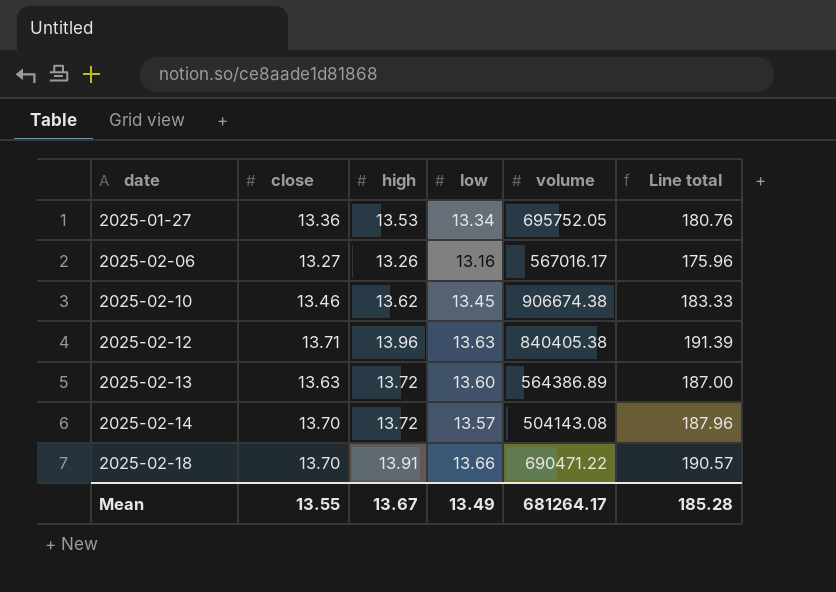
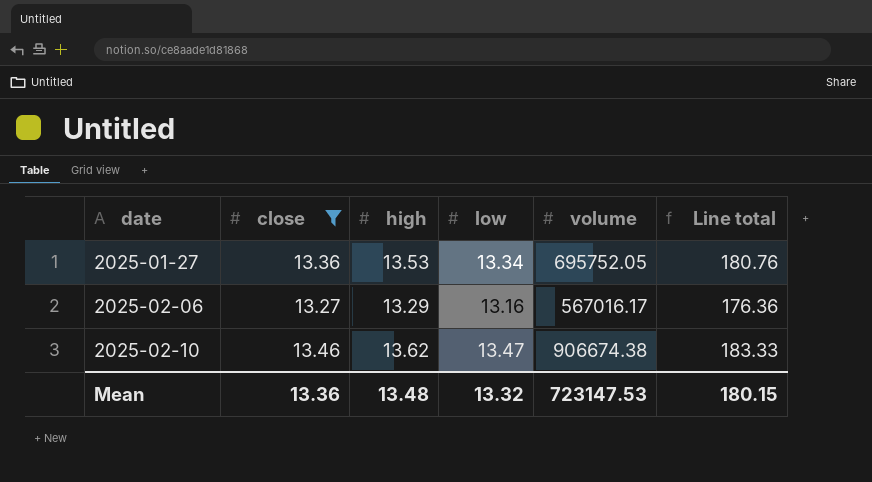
filter: none -> close <= 13.46
2025-02-06 | high: 13.26 -> 13.29
2025-02-06 | Line total: 175.96 -> 176.36
2025-02-10 | low: 13.45 -> 13.47
Mean | close: 13.55 -> 13.36
Mean | high: 13.67 -> 13.48
Mean | low: 13.49 -> 13.32
Mean | volume: 681264.17 -> 723147.53
Mean | Line total: 185.28 -> 180.15

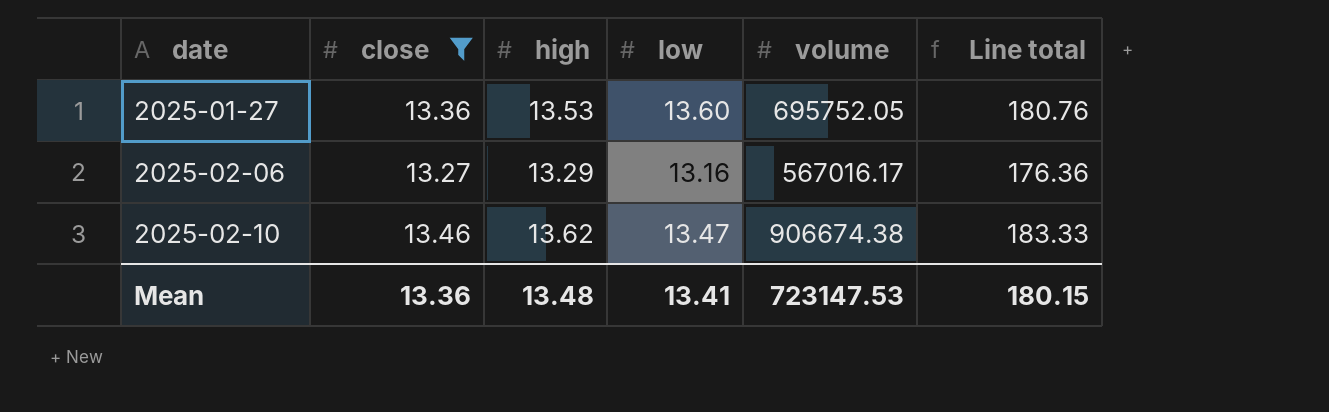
2025-01-27 | low: 13.34 -> 13.60
Mean | low: 13.32 -> 13.41

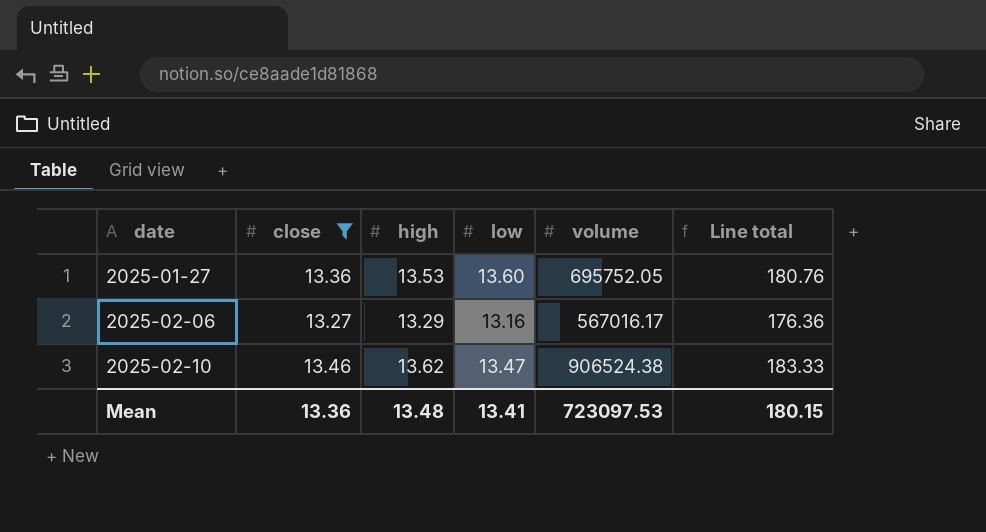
2025-02-10 | volume: 906674.38 -> 906524.38
Mean | volume: 723147.53 -> 723097.53

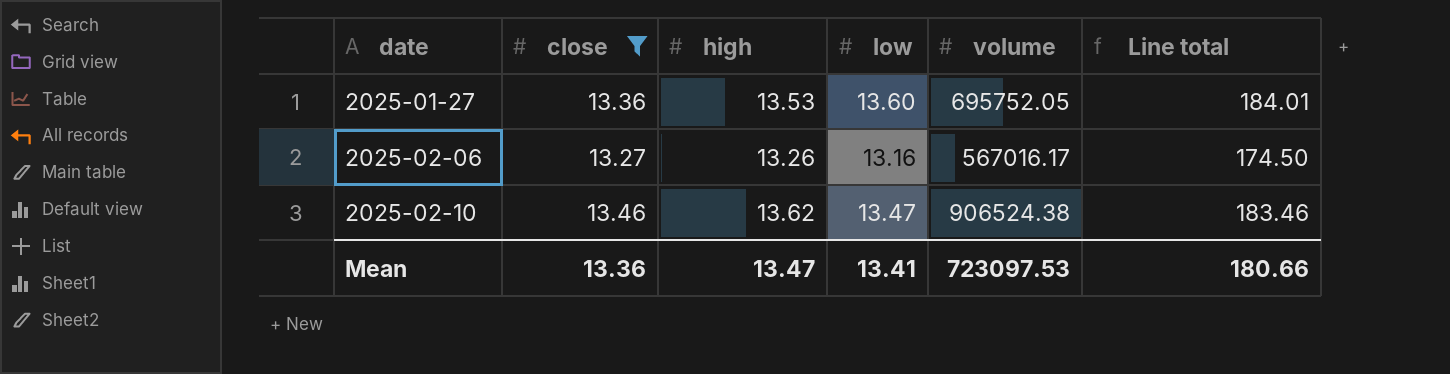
column Line total | formula: [close] * [high] -> [high] * [low]
2025-02-06 | high: 13.29 -> 13.26
Mean | high: 13.48 -> 13.47
Mean | Line total: 180.15 -> 180.66

